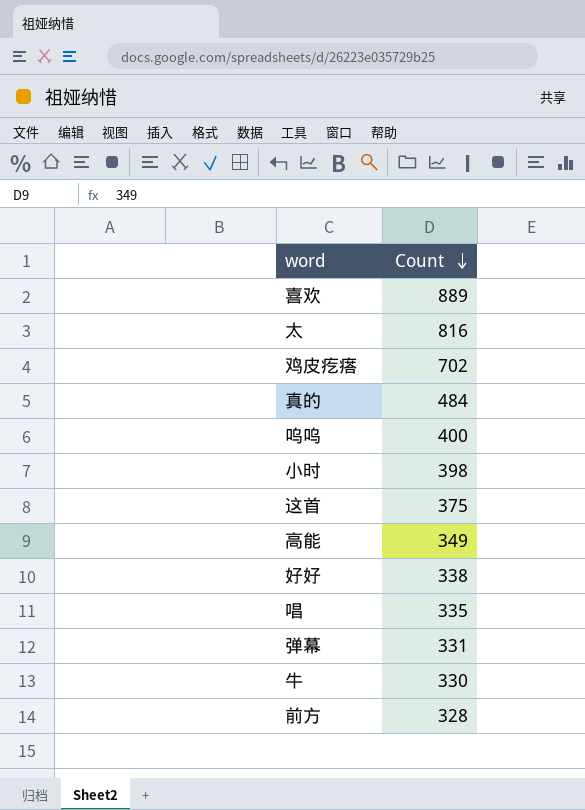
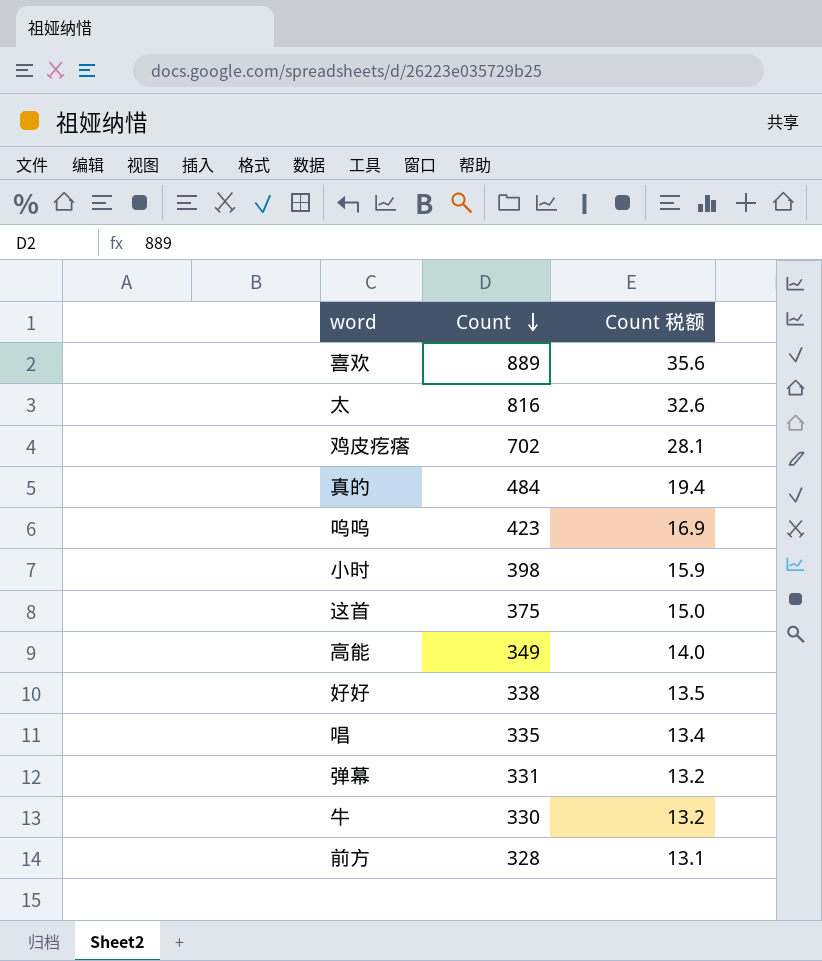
column Count 税额 | formula: none -> [Count] * 0.04
呜呜 | Count: 400 -> 423

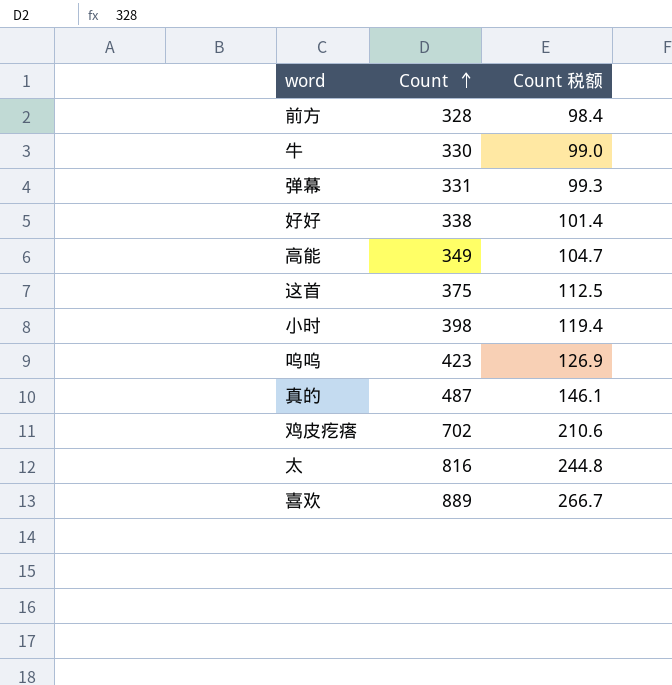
row order: Count descending -> Count ascending
column Count 税额 | formula: [Count] * 0.04 -> [Count] * 0.3
row 唱: 335 | 13.4 -> none
真的 | Count: 484 -> 487

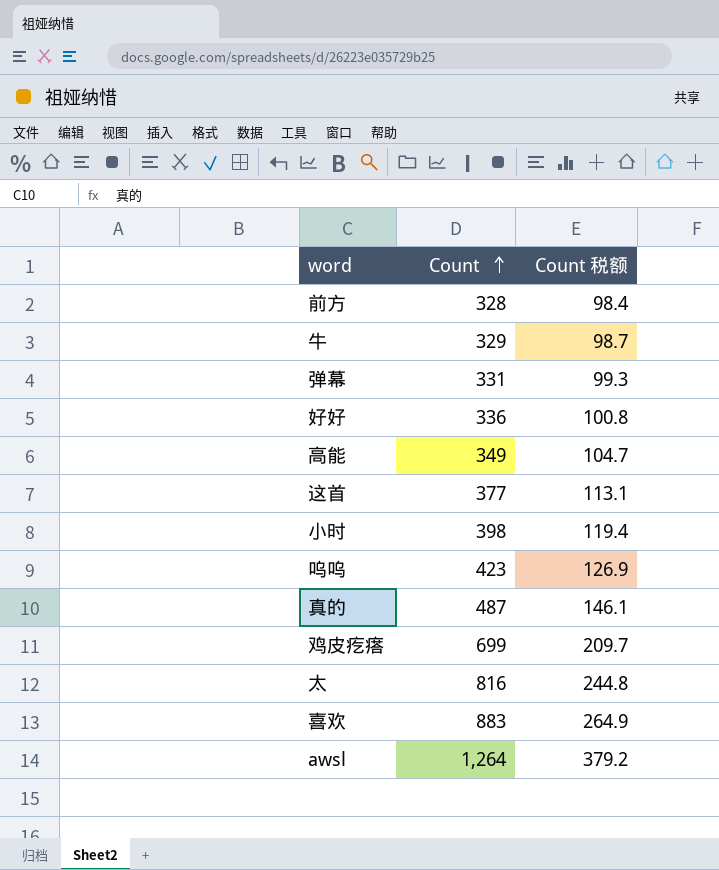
牛 | Count: 330 -> 329
牛 | Count 税额: 99.0 -> 98.7
好好 | Count: 338 -> 336
好好 | Count 税额: 101.4 -> 100.8
这首 | Count: 375 -> 377
这首 | Count 税额: 112.5 -> 113.1
鸡皮疙瘩 | Count: 702 -> 699
鸡皮疙瘩 | Count 税额: 210.6 -> 209.7
喜欢 | Count: 889 -> 883
喜欢 | Count 税额: 266.7 -> 264.9
row awsl: none -> 1,264 | 379.2

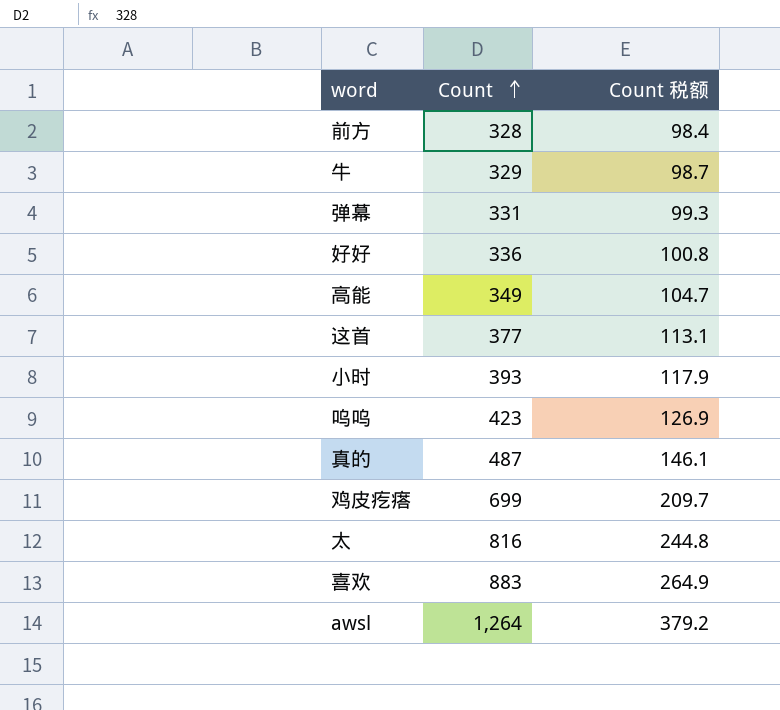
小时 | Count: 398 -> 393
小时 | Count 税额: 119.4 -> 117.9

